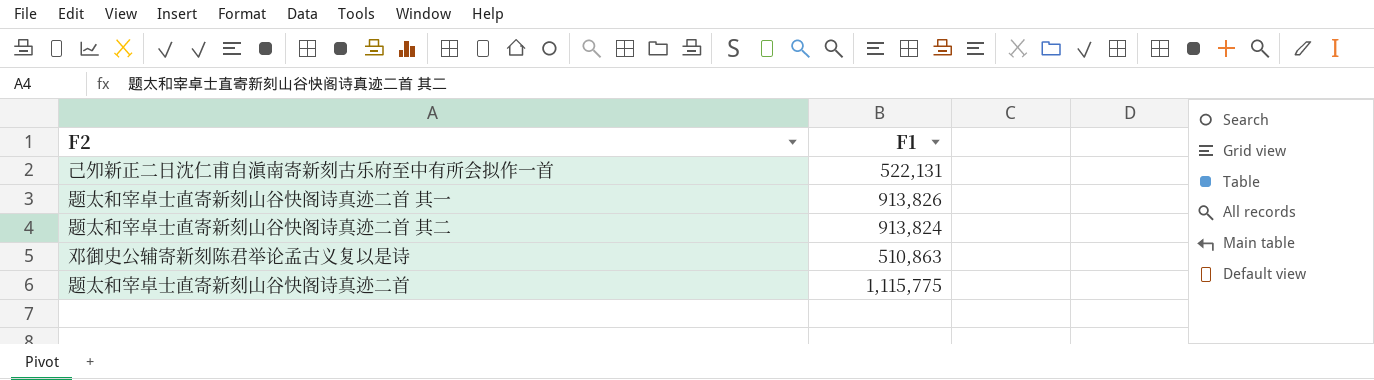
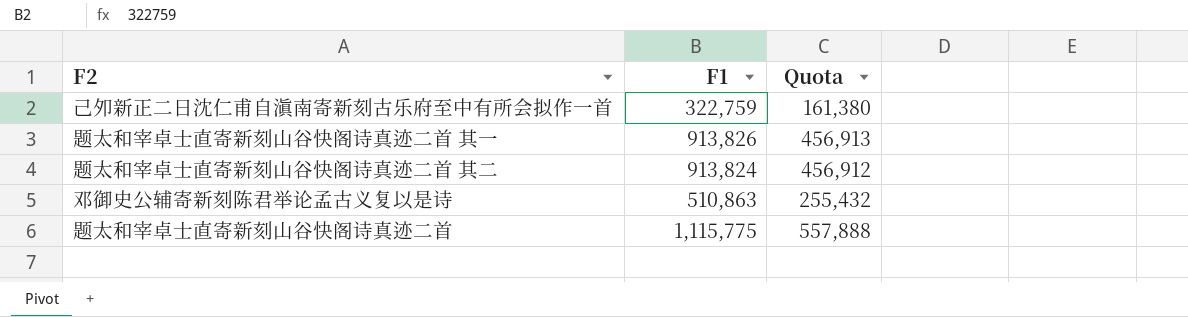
column Quota | formula: none -> [F1] * 0.5
己夘新正二日沈仁甫自滇南寄新刻古乐府至中有所会拟作一首 | F1: 522,131 -> 322,759

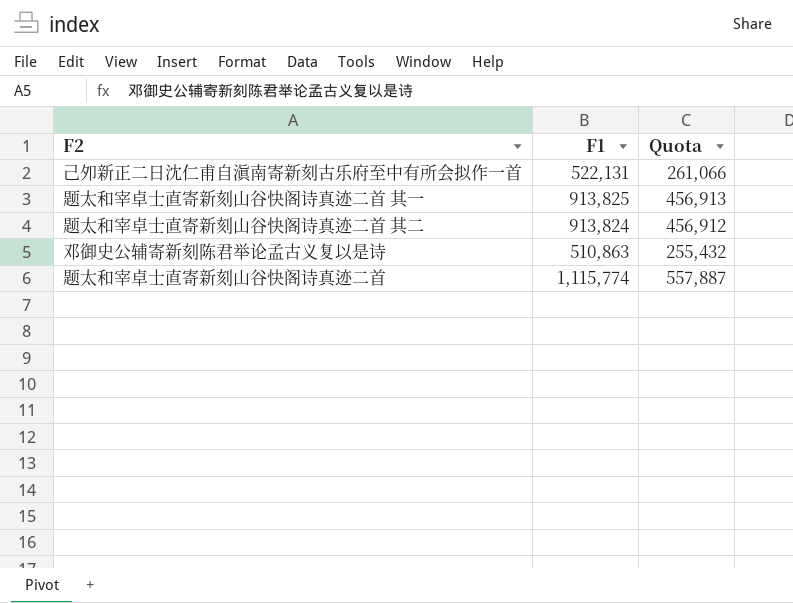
己夘新正二日沈仁甫自滇南寄新刻古乐府至中有所会拟作一首 | F1: 322,759 -> 522,131
己夘新正二日沈仁甫自滇南寄新刻古乐府至中有所会拟作一首 | Quota: 161,380 -> 261,066
题太和宰卓士直寄新刻山谷快阁诗真迹二首 其一 | F1: 913,826 -> 913,825
题太和宰卓士直寄新刻山谷快阁诗真迹二首 | F1: 1,115,775 -> 1,115,774
题太和宰卓士直寄新刻山谷快阁诗真迹二首 | Quota: 557,888 -> 557,887

